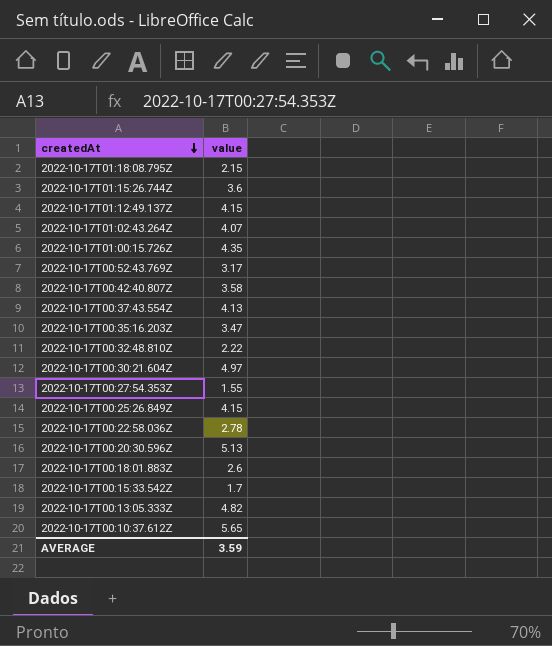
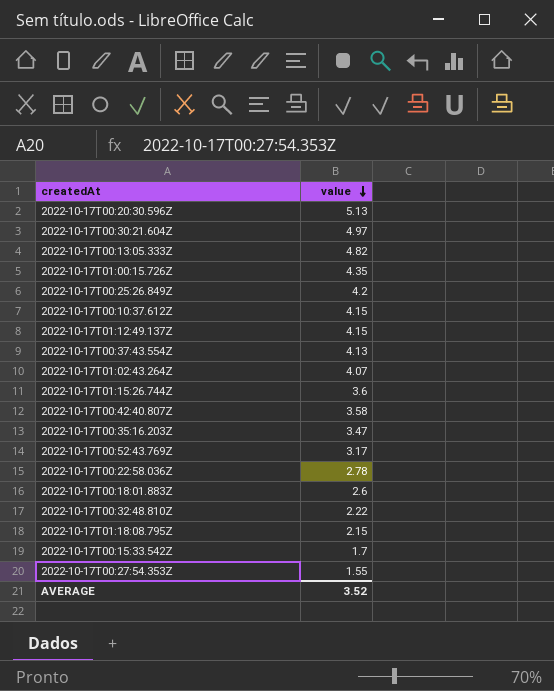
row order: createdAt descending -> value descending
2022-10-17T00:25:26.849Z | value: 4.15 -> 4.2
2022-10-17T00:10:37.612Z | value: 5.65 -> 4.15
AVERAGE | value: 3.59 -> 3.52

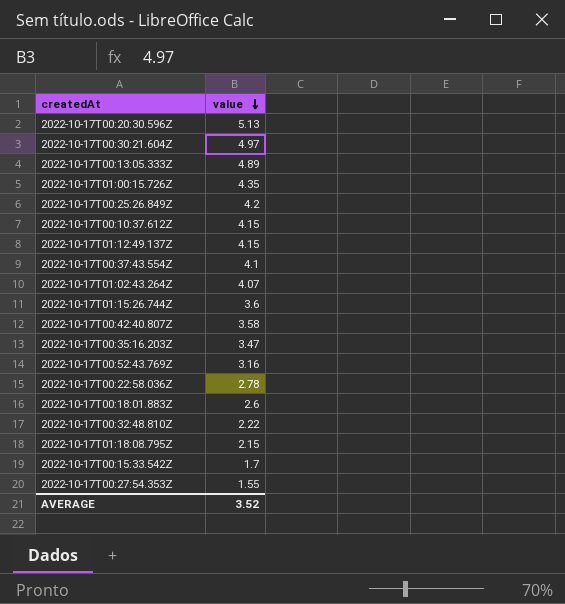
2022-10-17T00:13:05.333Z | value: 4.82 -> 4.89
2022-10-17T00:37:43.554Z | value: 4.13 -> 4.1
2022-10-17T00:52:43.769Z | value: 3.17 -> 3.16

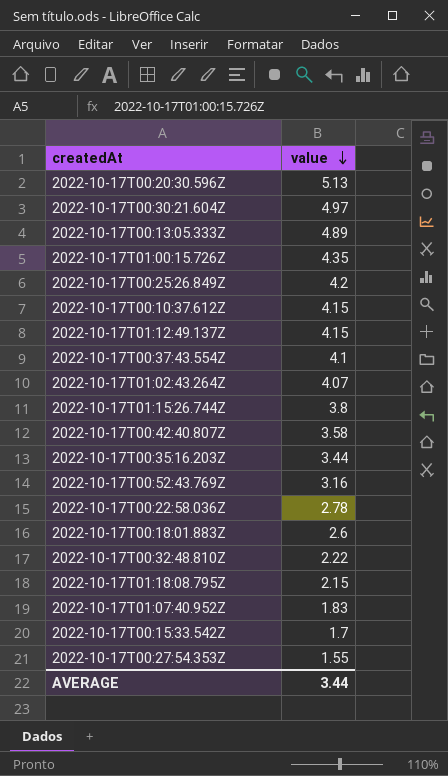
2022-10-17T01:15:26.744Z | value: 3.6 -> 3.8
2022-10-17T00:35:16.203Z | value: 3.47 -> 3.44
row 2022-10-17T01:07:40.952Z: none -> 1.83
AVERAGE | value: 3.52 -> 3.44

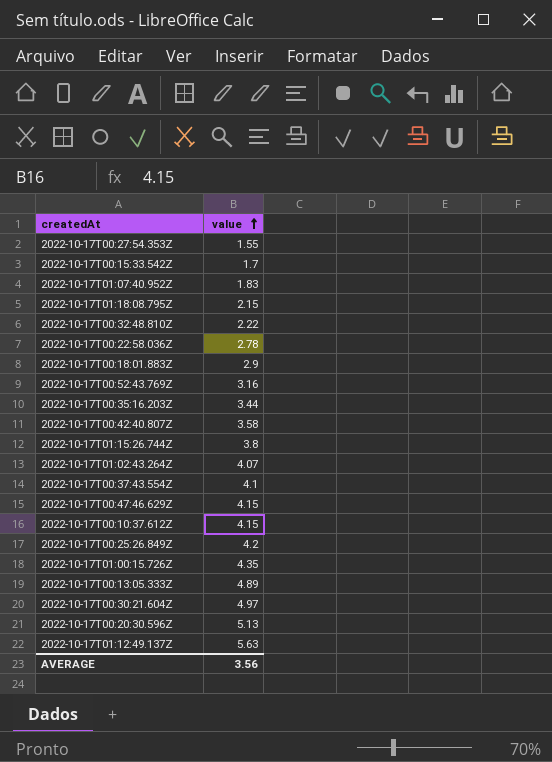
row order: value descending -> value ascending
2022-10-17T00:18:01.883Z | value: 2.6 -> 2.9
row 2022-10-17T00:47:46.629Z: none -> 4.15
2022-10-17T01:12:49.137Z | value: 4.15 -> 5.63
AVERAGE | value: 3.44 -> 3.56

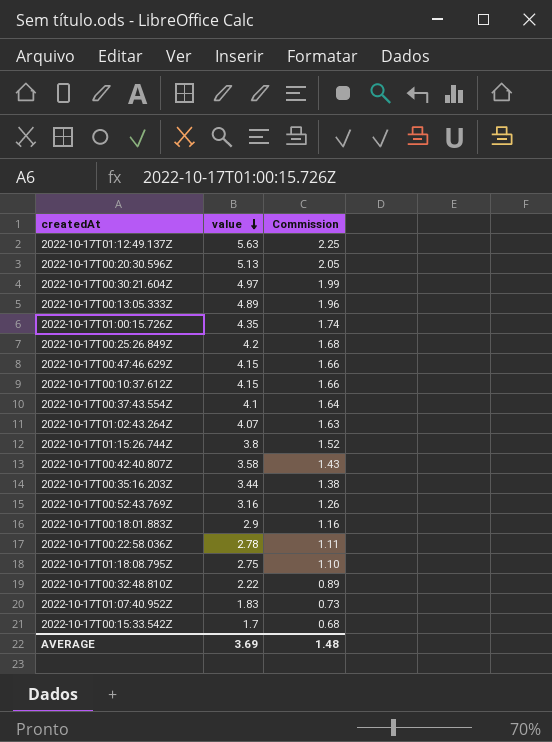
row order: value ascending -> value descending
column Commission | formula: none -> [value] * 0.4
row 2022-10-17T00:27:54.353Z: 1.55 -> none
2022-10-17T01:18:08.795Z | value: 2.15 -> 2.75
AVERAGE | value: 3.56 -> 3.69

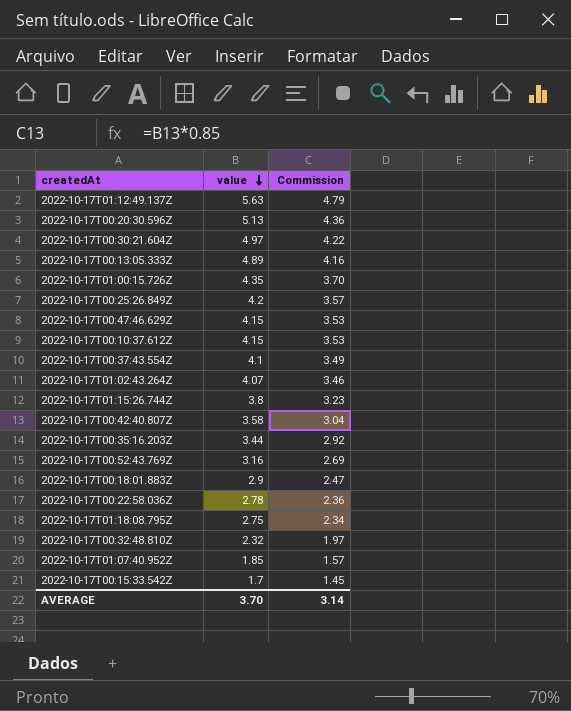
column Commission | formula: [value] * 0.4 -> [value] * 0.85
2022-10-17T00:32:48.810Z | value: 2.22 -> 2.32
2022-10-17T01:07:40.952Z | value: 1.83 -> 1.85
AVERAGE | value: 3.69 -> 3.70
AVERAGE | Commission: 1.48 -> 3.14

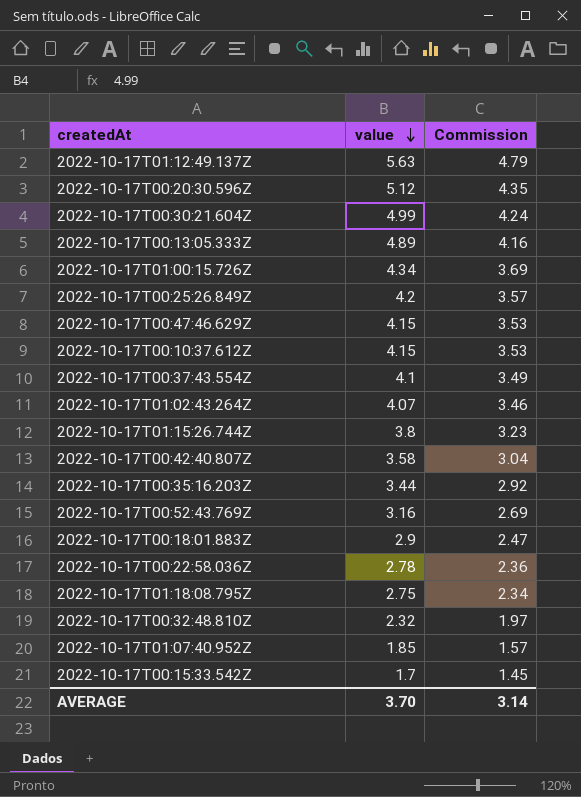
2022-10-17T00:20:30.596Z | value: 5.13 -> 5.12
2022-10-17T00:20:30.596Z | Commission: 4.36 -> 4.35
2022-10-17T00:30:21.604Z | value: 4.97 -> 4.99
2022-10-17T00:30:21.604Z | Commission: 4.22 -> 4.24
2022-10-17T01:00:15.726Z | value: 4.35 -> 4.34
2022-10-17T01:00:15.726Z | Commission: 3.70 -> 3.69

